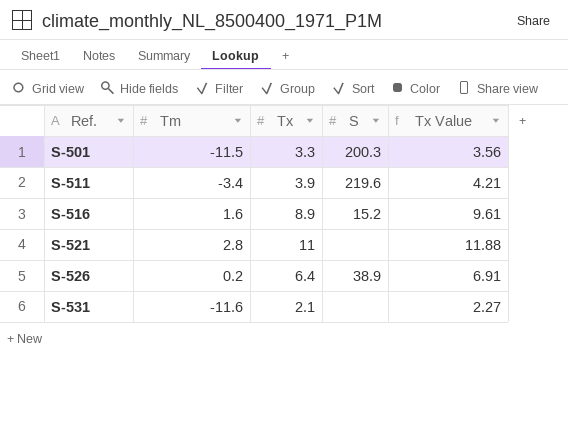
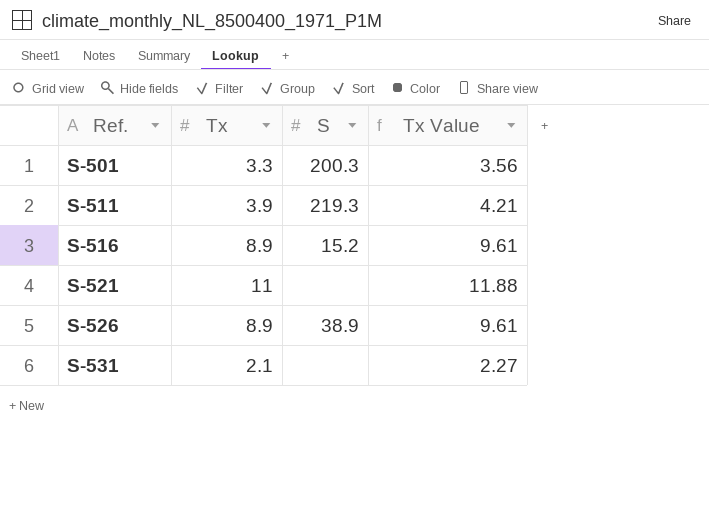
column Tm | position: 2 -> none
S-511 | S: 219.6 -> 219.3
S-526 | Tx: 6.4 -> 8.9
S-526 | Tx Value: 6.91 -> 9.61

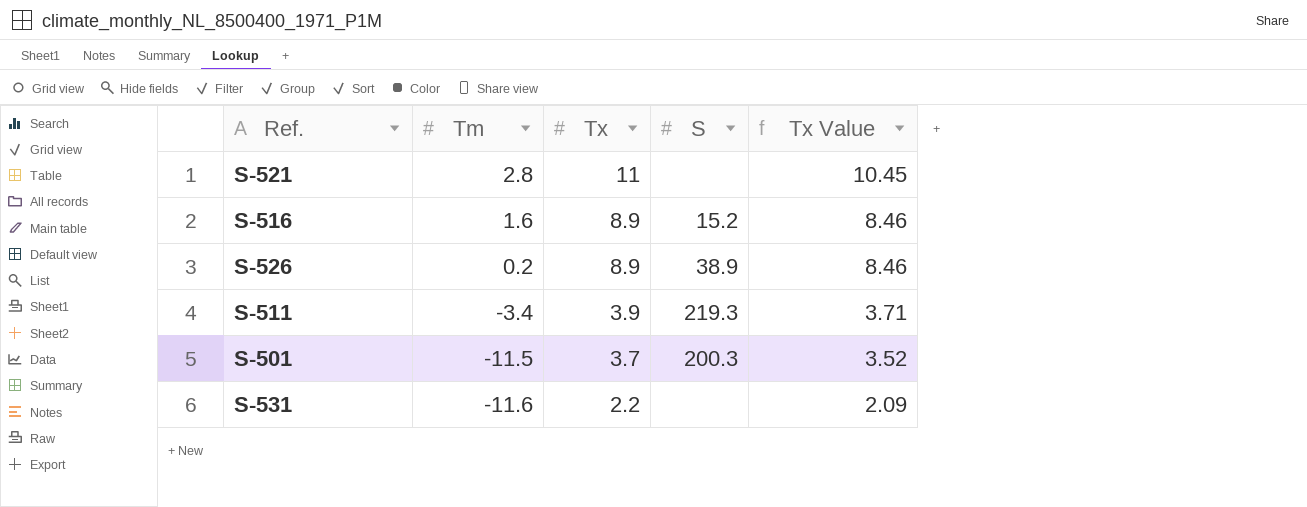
row order: Ref. ascending -> Tm descending
column Tm | position: none -> 2
column Tx Value | formula: [Tx] * 1.08 -> [Tx] * 0.95
S-501 | Tx: 3.3 -> 3.7
S-531 | Tx: 2.1 -> 2.2

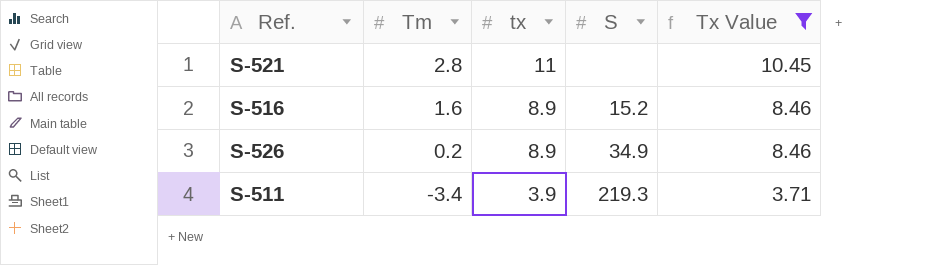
filter: none -> Tx Value >= 3.71
column name: Tx -> tx
S-526 | S: 38.9 -> 34.9

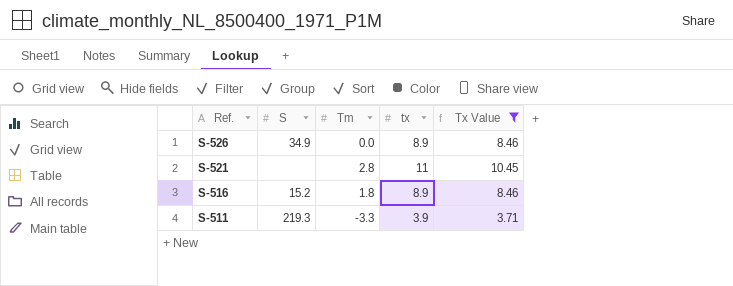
row order: Tm descending -> Ref. descending
column S | position: 4 -> 2
S-526 | Tm: 0.2 -> 0.0
S-516 | Tm: 1.6 -> 1.8
S-511 | Tm: -3.4 -> -3.3

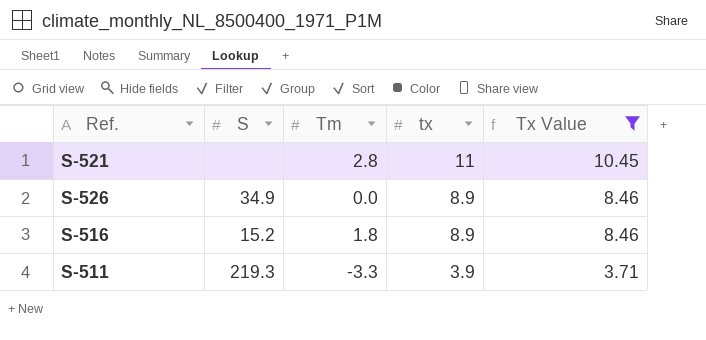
row order: Ref. descending -> tx descending

